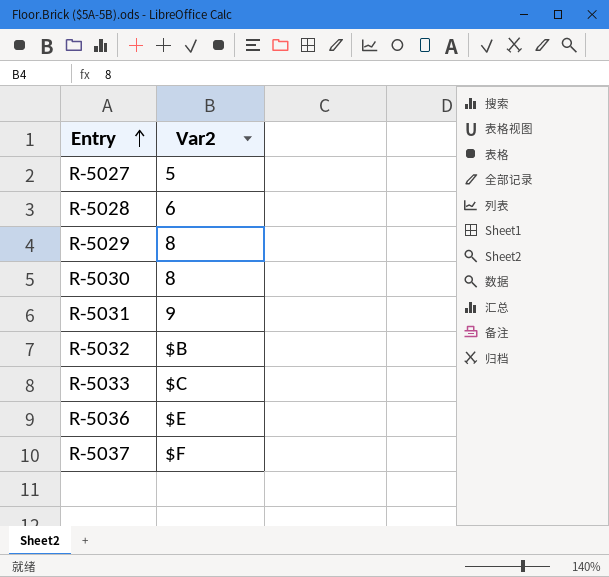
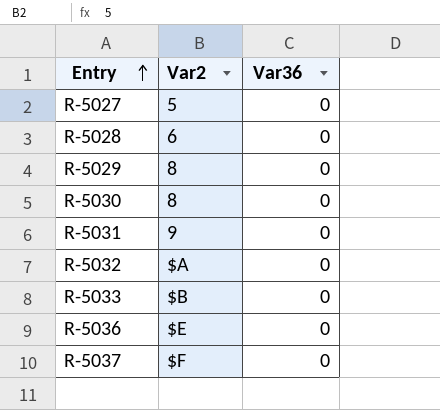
column Var36 | position: none -> 3
R-5032 | Var2: $B -> $A
R-5033 | Var2: $C -> $B

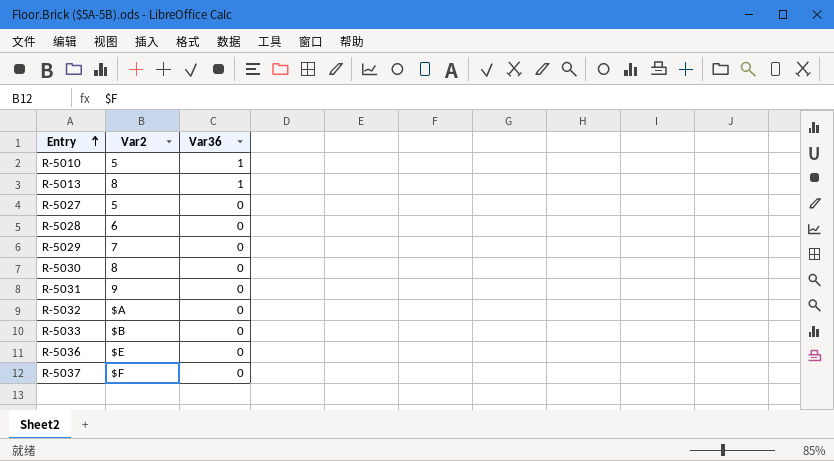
row R-5010: none -> 5 | 1
row R-5013: none -> 8 | 1
R-5029 | Var2: 8 -> 7

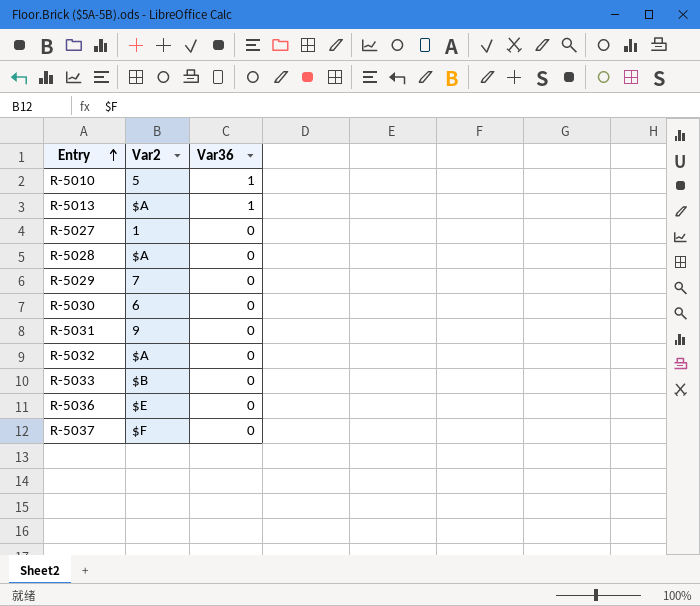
R-5013 | Var2: 8 -> $A
R-5027 | Var2: 5 -> 1
R-5028 | Var2: 6 -> $A
R-5030 | Var2: 8 -> 6

